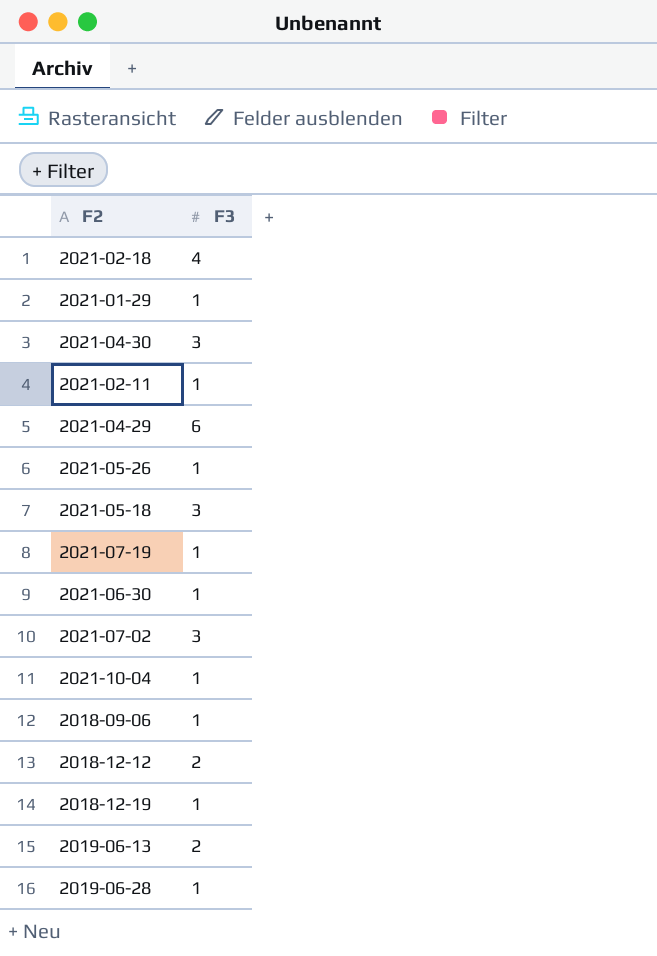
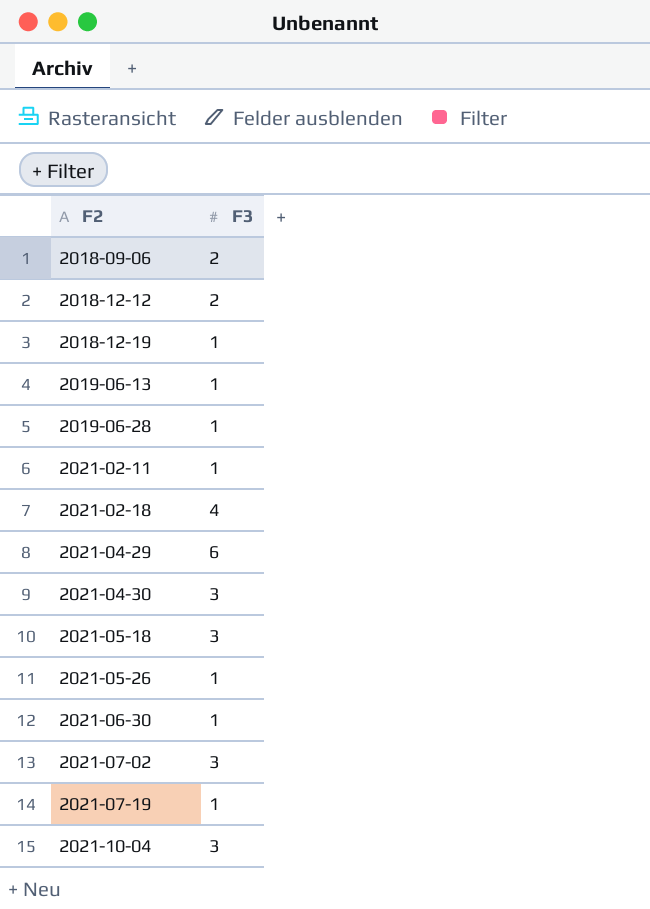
row order: none -> F2 ascending
row 2021-01-29: 1 -> none
2018-09-06 | F3: 1 -> 2
2019-06-13 | F3: 2 -> 1
2021-10-04 | F3: 1 -> 3

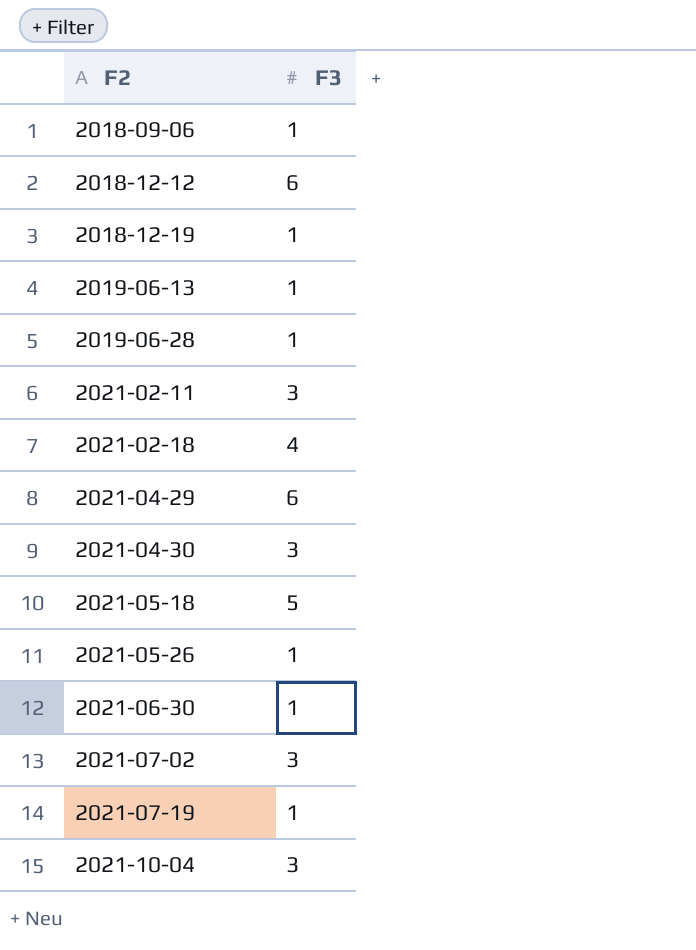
2018-09-06 | F3: 2 -> 1
2018-12-12 | F3: 2 -> 6
2021-02-11 | F3: 1 -> 3
2021-05-18 | F3: 3 -> 5

